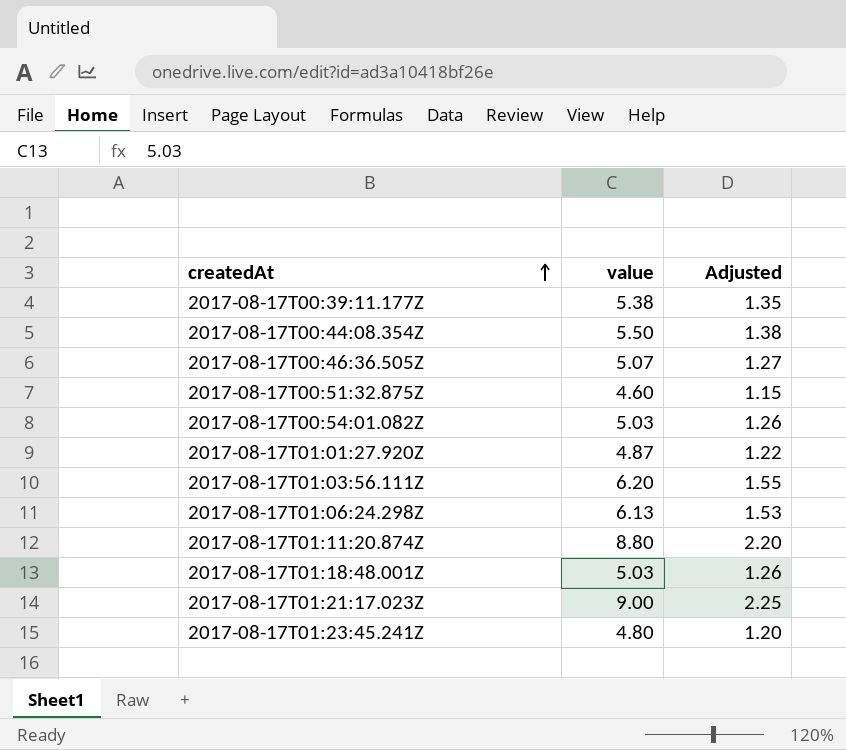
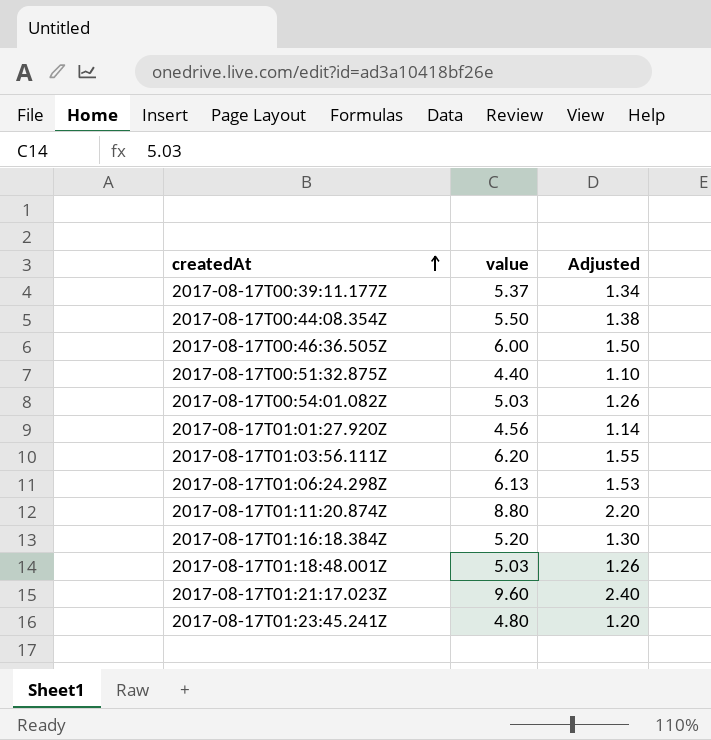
2017-08-17T00:39:11.177Z | value: 5.38 -> 5.37
2017-08-17T00:39:11.177Z | Adjusted: 1.35 -> 1.34
2017-08-17T00:46:36.505Z | value: 5.07 -> 6.00
2017-08-17T00:46:36.505Z | Adjusted: 1.27 -> 1.50
2017-08-17T00:51:32.875Z | value: 4.60 -> 4.40
2017-08-17T00:51:32.875Z | Adjusted: 1.15 -> 1.10
2017-08-17T01:01:27.920Z | value: 4.87 -> 4.56
2017-08-17T01:01:27.920Z | Adjusted: 1.22 -> 1.14
row 2017-08-17T01:16:18.384Z: none -> 5.20 | 1.30
2017-08-17T01:21:17.023Z | value: 9.00 -> 9.60
2017-08-17T01:21:17.023Z | Adjusted: 2.25 -> 2.40

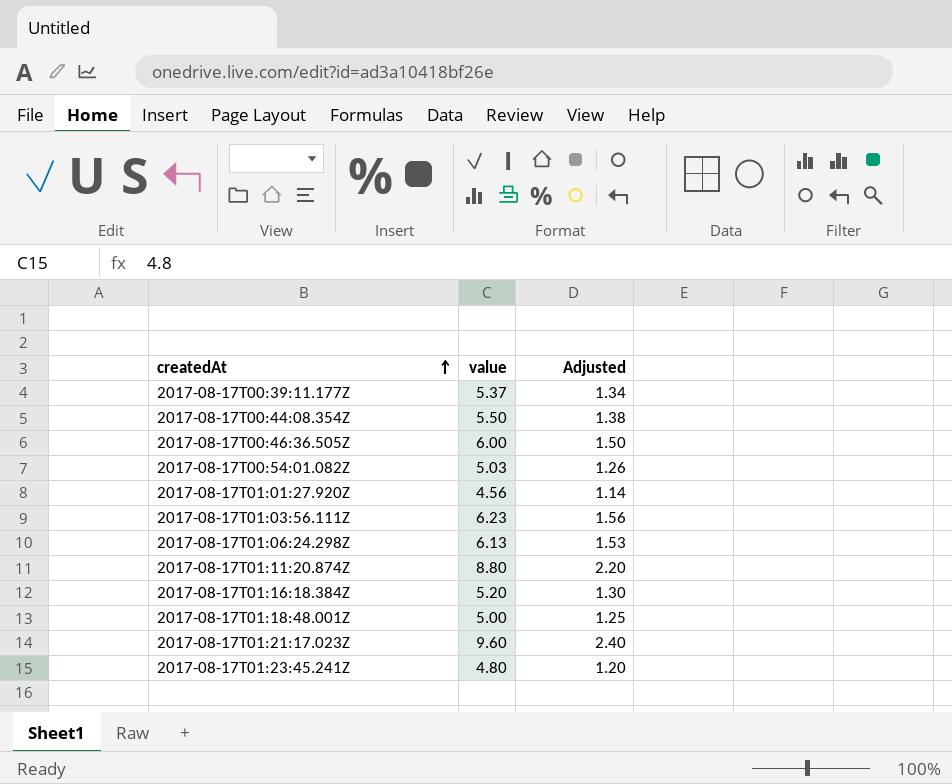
row 2017-08-17T00:51:32.875Z: 4.40 | 1.10 -> none
2017-08-17T01:03:56.111Z | value: 6.20 -> 6.23
2017-08-17T01:03:56.111Z | Adjusted: 1.55 -> 1.56
2017-08-17T01:18:48.001Z | value: 5.03 -> 5.00
2017-08-17T01:18:48.001Z | Adjusted: 1.26 -> 1.25

